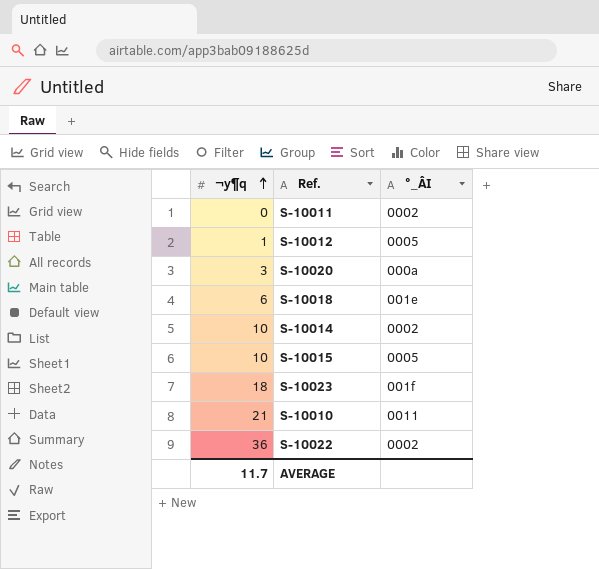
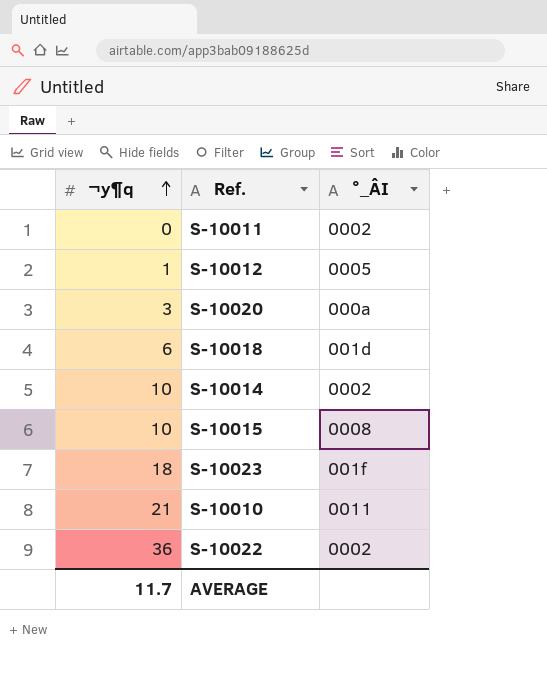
S-10018 | °_ÂI: 001e -> 001d
S-10015 | °_ÂI: 0005 -> 0008

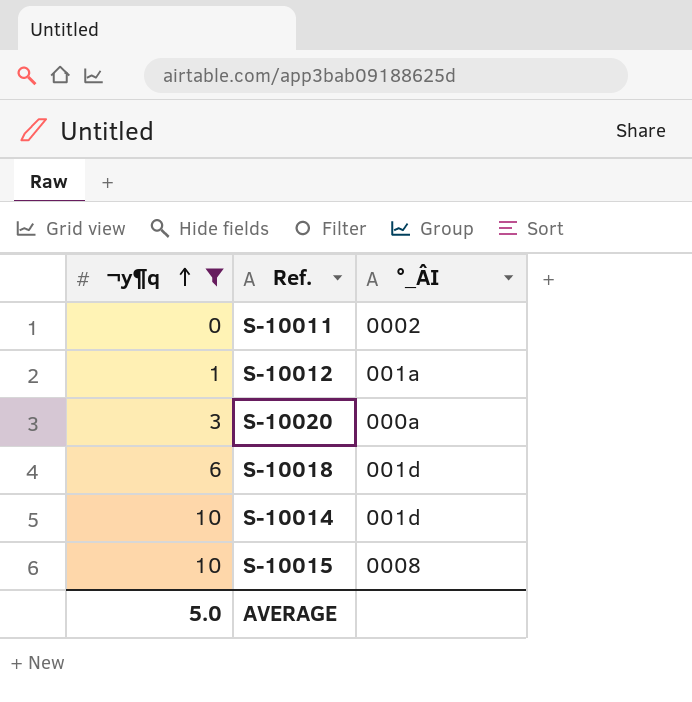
filter: none -> ¬y¶q <= 10
S-10012 | °_ÂI: 0005 -> 001a
S-10014 | °_ÂI: 0002 -> 001d
AVERAGE | ¬y¶q: 11.7 -> 5.0

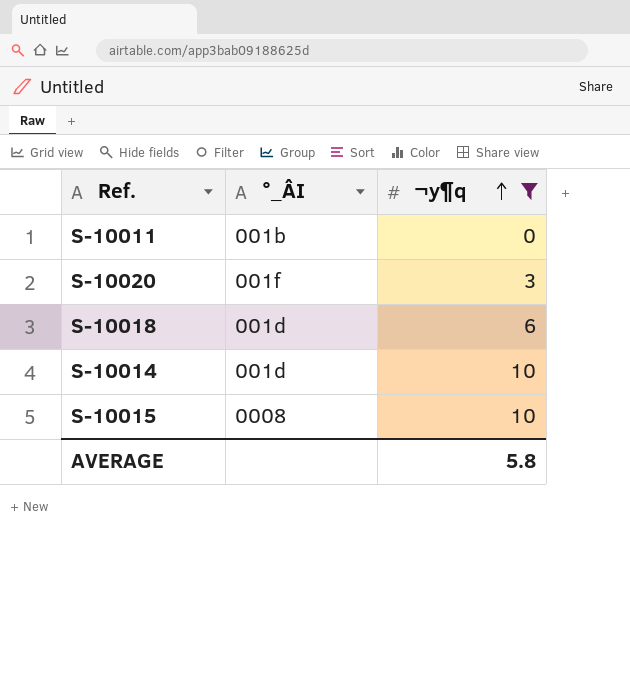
column ¬y¶q | position: 1 -> 3
row S-10012: 1 | 001a -> none
S-10011 | °_ÂI: 0002 -> 001b
S-10020 | °_ÂI: 000a -> 001f
AVERAGE | ¬y¶q: 5.0 -> 5.8

